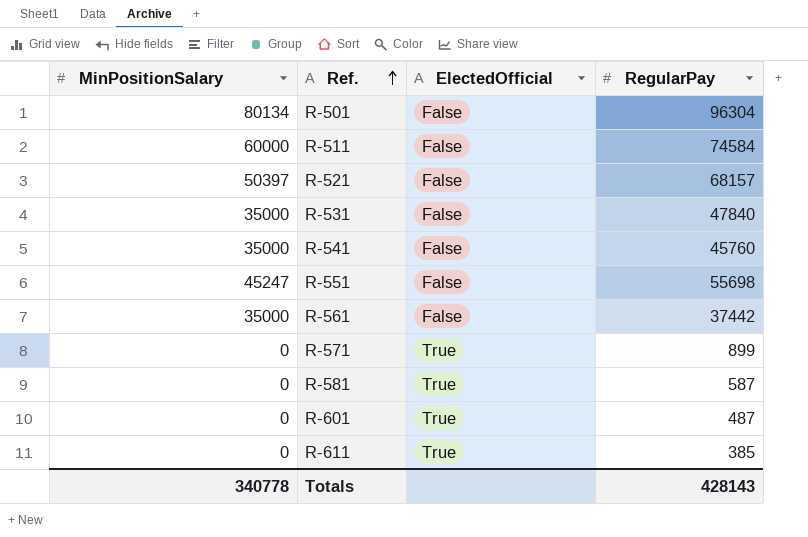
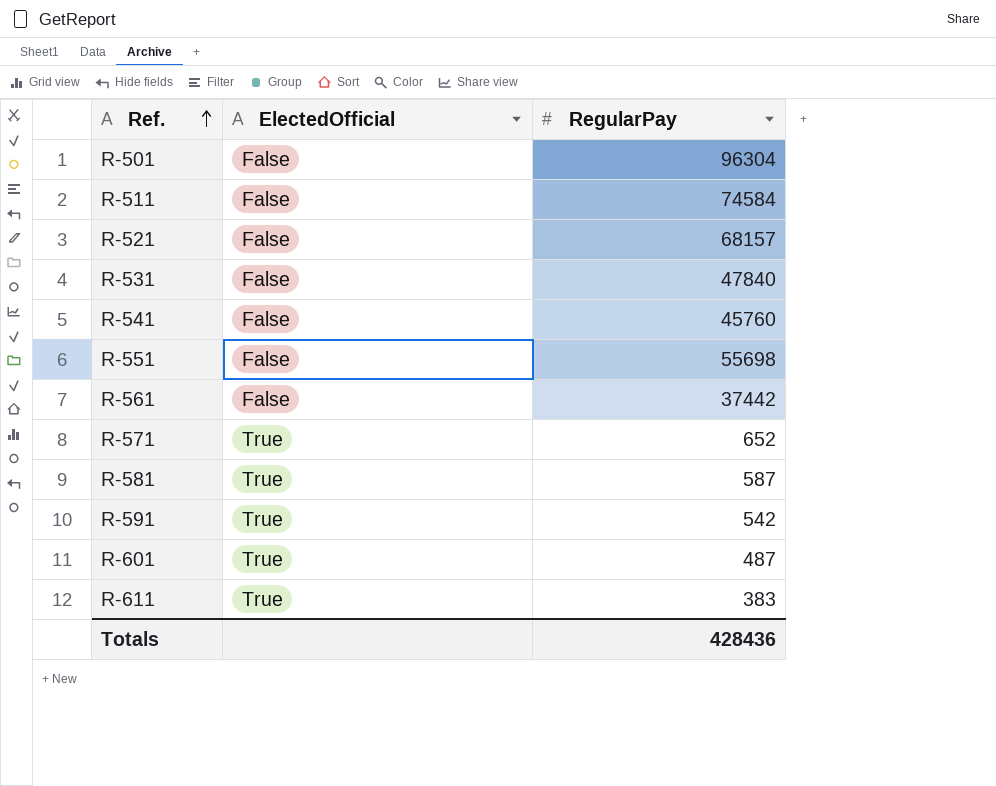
column MinPositionSalary | position: 1 -> none
R-571 | RegularPay: 899 -> 652
row R-591: none -> True | 542
R-611 | RegularPay: 385 -> 383
Totals | RegularPay: 428143 -> 428436

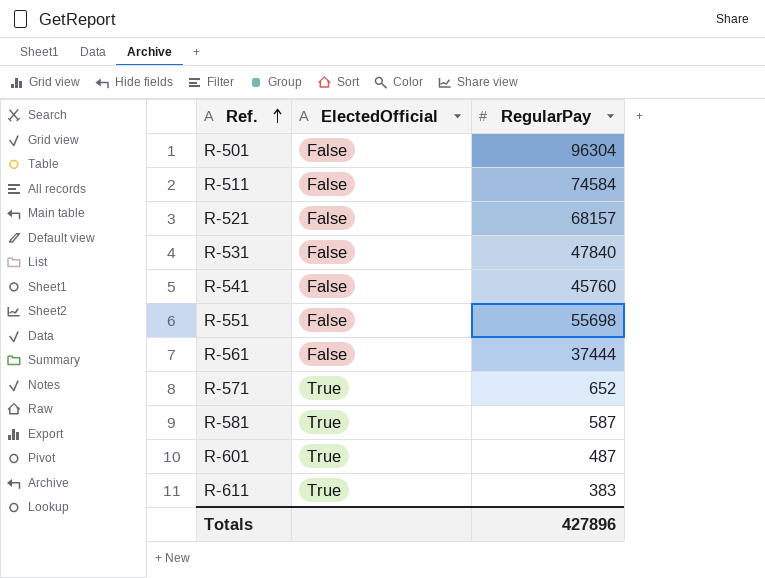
row R-591: True | 542 -> none
R-561 | RegularPay: 37442 -> 37444
Totals | RegularPay: 428436 -> 427896

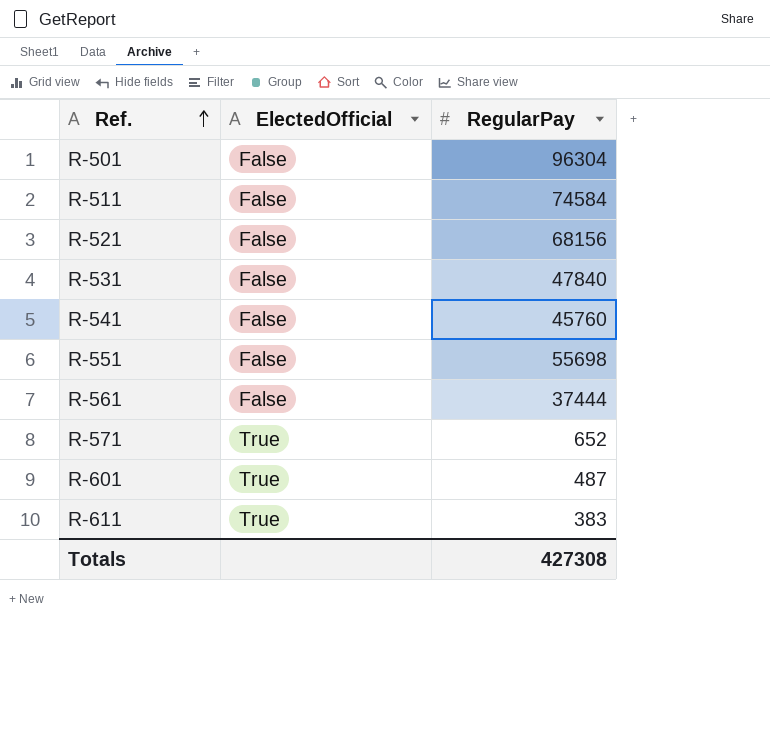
row R-581: True | 587 -> none
R-521 | RegularPay: 68157 -> 68156
Totals | RegularPay: 427896 -> 427308

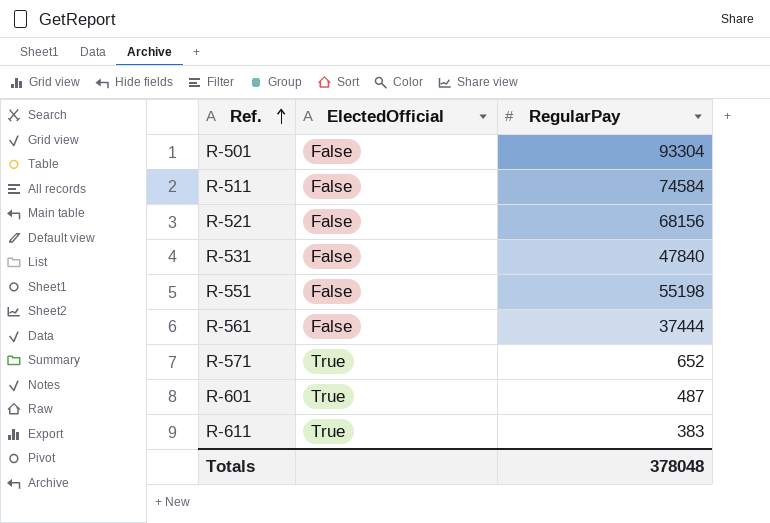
row R-541: False | 45760 -> none
R-501 | RegularPay: 96304 -> 93304
R-551 | RegularPay: 55698 -> 55198
Totals | RegularPay: 427308 -> 378048

